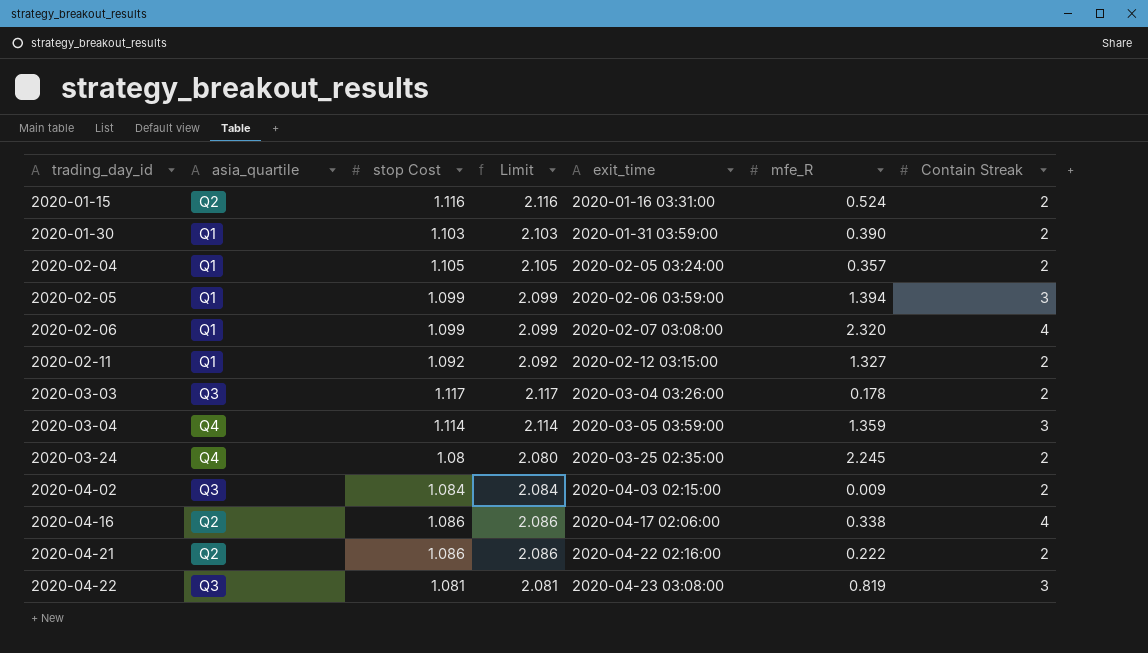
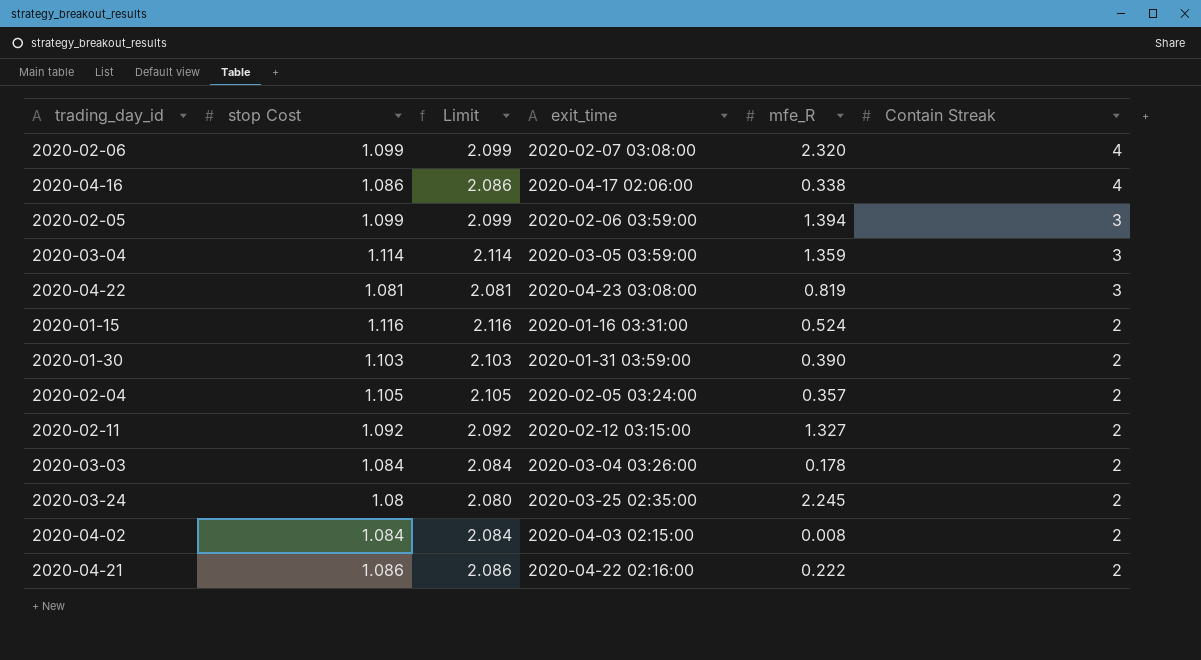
row order: trading_day_id ascending -> Contain Streak descending
column asia_quartile | position: 2 -> none
2020-03-03 | stop Cost: 1.117 -> 1.084
2020-03-03 | Limit: 2.117 -> 2.084
2020-04-02 | mfe_R: 0.009 -> 0.008

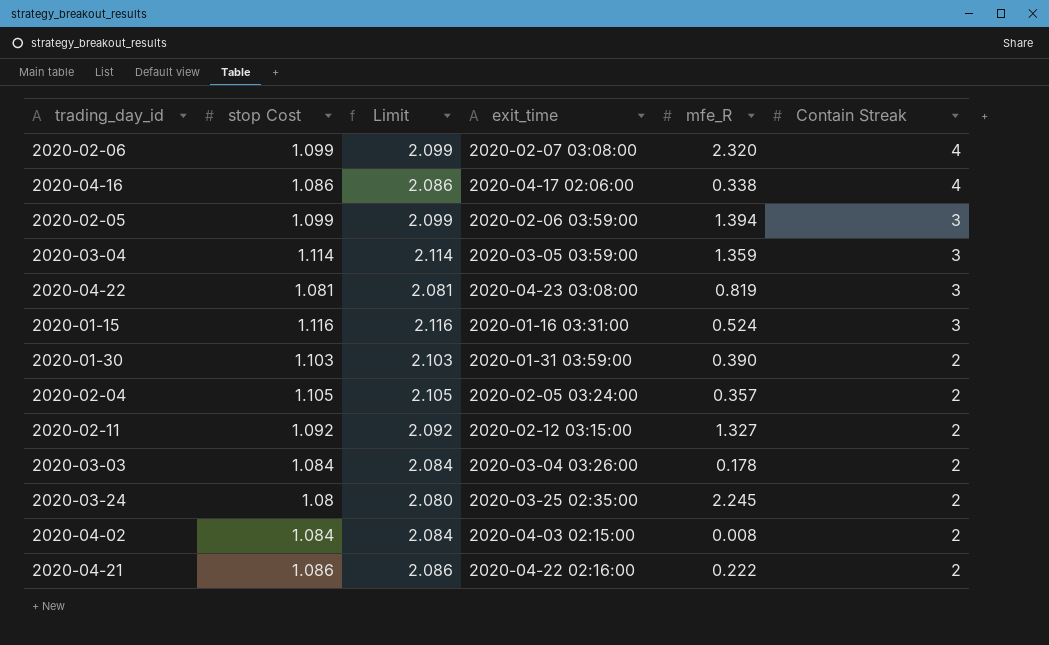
2020-01-15 | Contain Streak: 2 -> 3

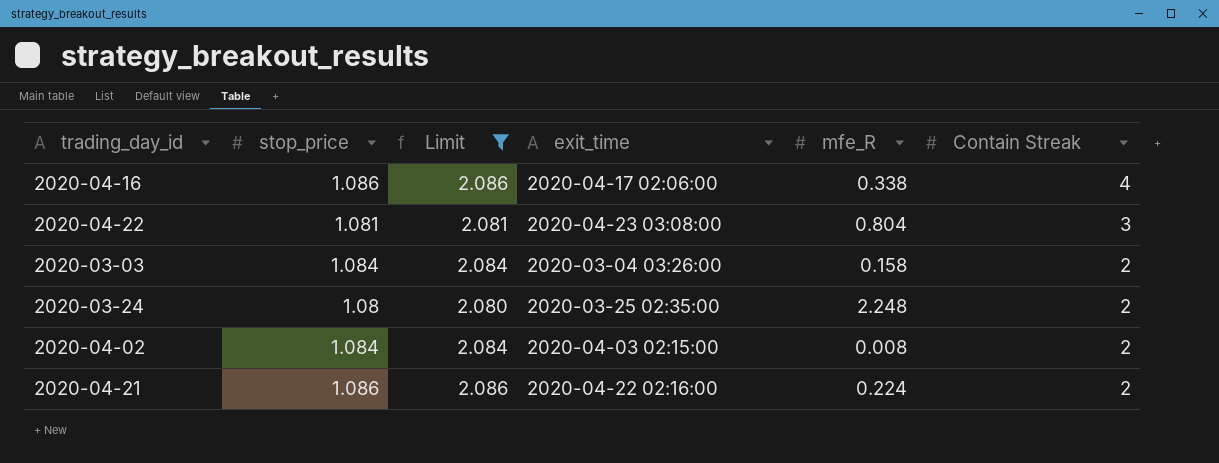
filter: none -> Limit <= 2.086
column name: stop Cost -> stop_price
2020-04-22 | mfe_R: 0.819 -> 0.804
2020-03-03 | mfe_R: 0.178 -> 0.158
2020-03-24 | mfe_R: 2.245 -> 2.248
2020-04-21 | mfe_R: 0.222 -> 0.224

